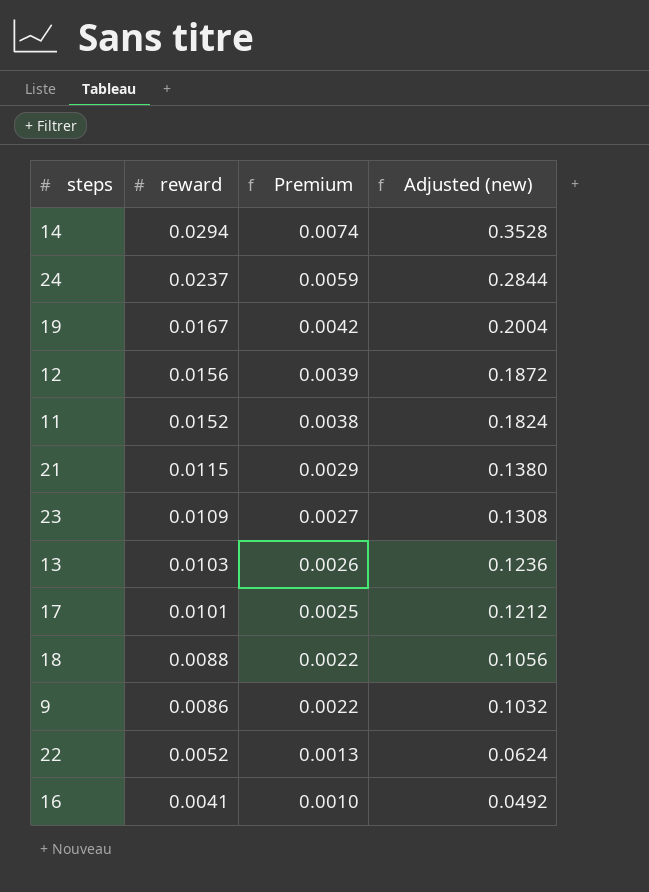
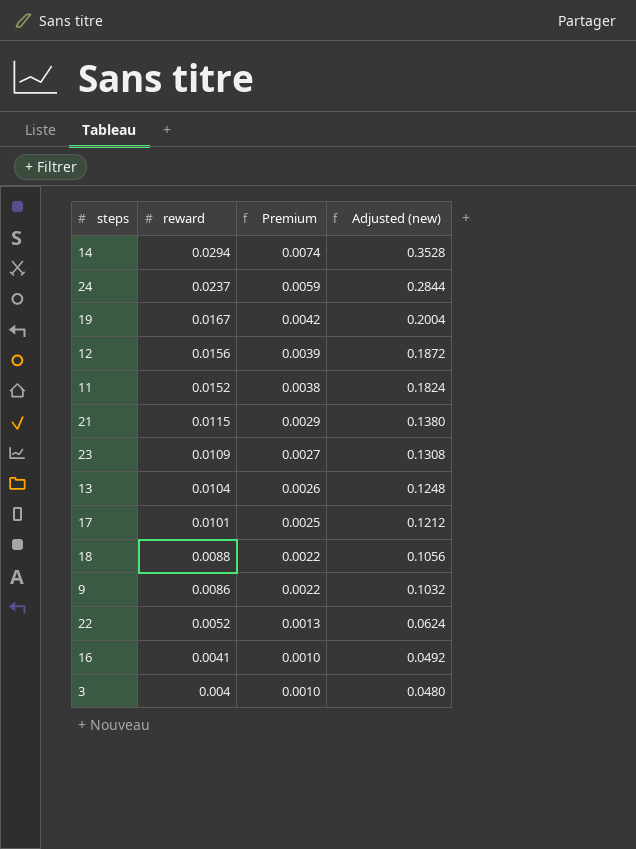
13 | reward: 0.0103 -> 0.0104
13 | Adjusted (new): 0.1236 -> 0.1248
row 3: none -> 0.004 | 0.0010 | 0.0480

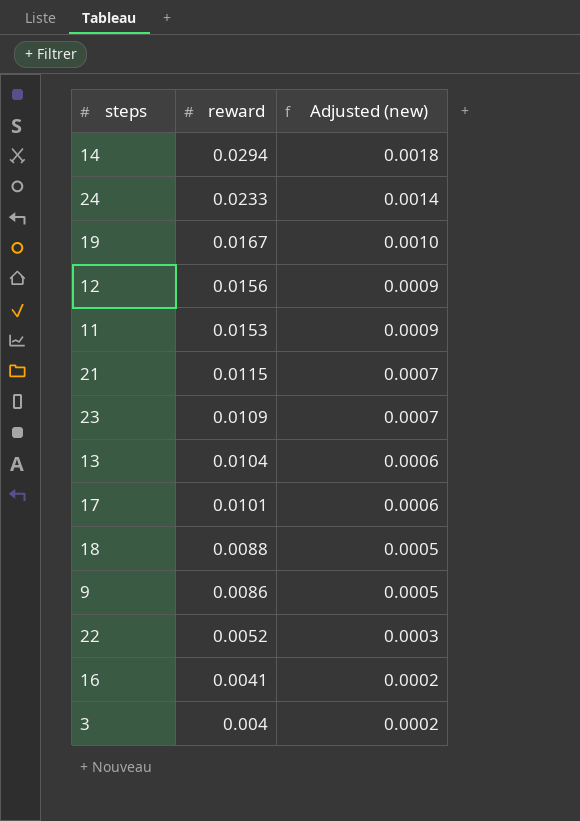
column Premium | formula: [reward] * 0.25 -> none
column Adjusted (new) | formula: [reward] * 12 -> [reward] * 0.06
24 | reward: 0.0237 -> 0.0233
11 | reward: 0.0152 -> 0.0153

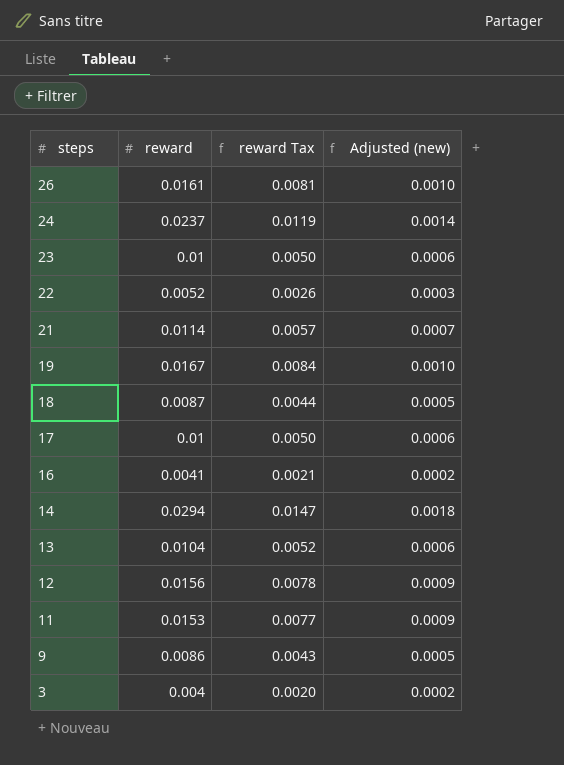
row order: reward descending -> steps descending
column reward Tax | formula: none -> [reward] * 0.5
row 26: none -> 0.0161 | 0.0081 | 0.0010
24 | reward: 0.0233 -> 0.0237
23 | reward: 0.0109 -> 0.01
23 | Adjusted (new): 0.0007 -> 0.0006
21 | reward: 0.0115 -> 0.0114
18 | reward: 0.0088 -> 0.0087
17 | reward: 0.0101 -> 0.01

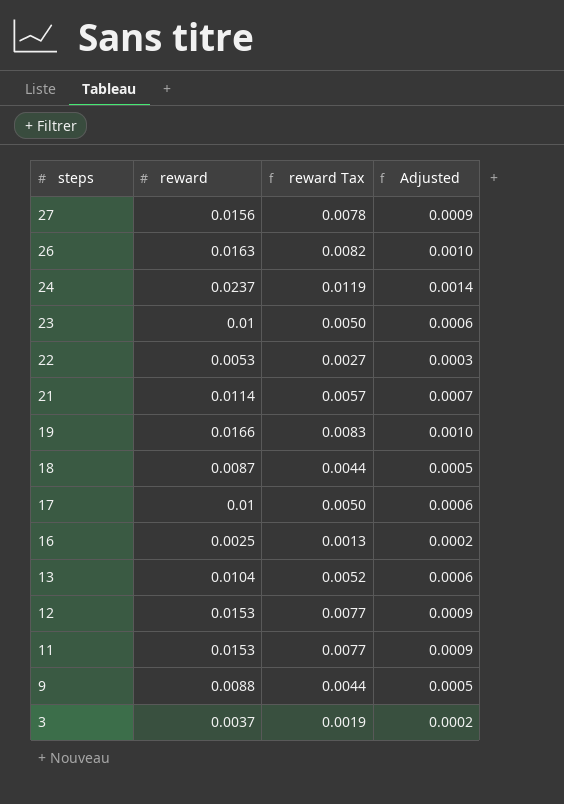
column name: Adjusted (new) -> Adjusted
row 14: 0.0294 | 0.0147 | 0.0018 -> none
row 27: none -> 0.0156 | 0.0078 | 0.0009
26 | reward: 0.0161 -> 0.0163
26 | reward Tax: 0.0081 -> 0.0082
22 | reward: 0.0052 -> 0.0053
22 | reward Tax: 0.0026 -> 0.0027
19 | reward: 0.0167 -> 0.0166
19 | reward Tax: 0.0084 -> 0.0083
16 | reward: 0.0041 -> 0.0025
16 | reward Tax: 0.0021 -> 0.0013
12 | reward: 0.0156 -> 0.0153
12 | reward Tax: 0.0078 -> 0.0077
9 | reward: 0.0086 -> 0.0088
9 | reward Tax: 0.0043 -> 0.0044
3 | reward: 0.004 -> 0.0037
3 | reward Tax: 0.0020 -> 0.0019

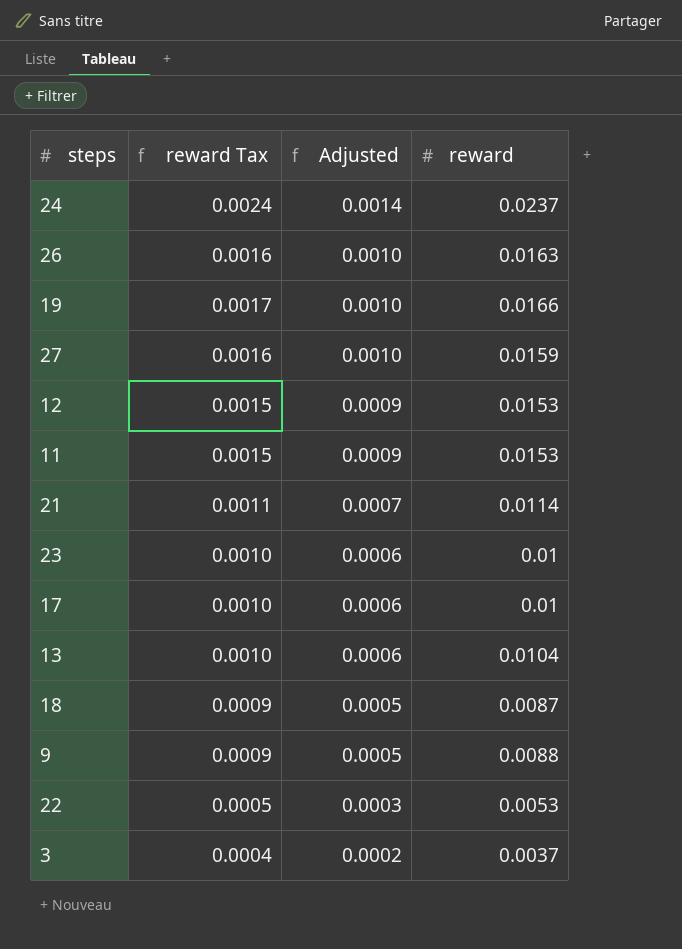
row order: steps descending -> Adjusted descending
column reward Tax | formula: [reward] * 0.5 -> [reward] * 0.1
column reward | position: 2 -> 4
row 16: 0.0025 | 0.0013 | 0.0002 -> none
27 | Adjusted: 0.0009 -> 0.0010
27 | reward: 0.0156 -> 0.0159

